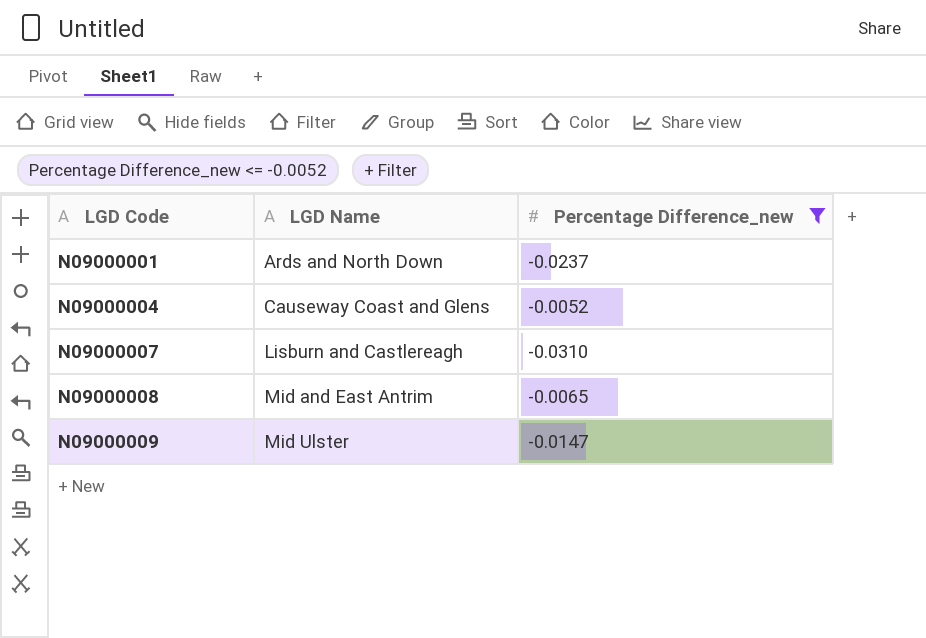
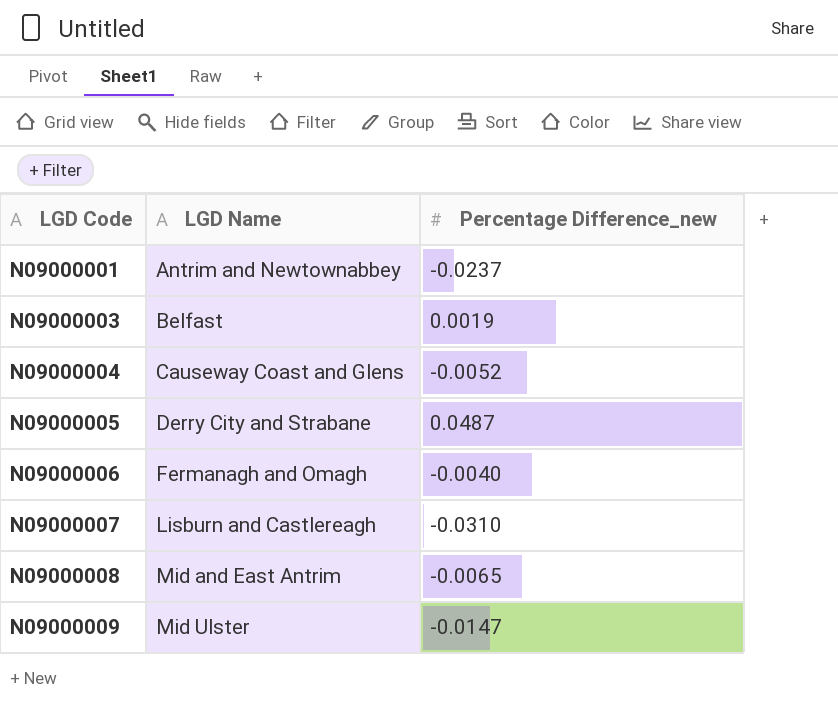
filter: Percentage Difference_new <= -0.0052 -> none
N09000001 | LGD Name: Ards and North Down -> Antrim and Newtownabbey

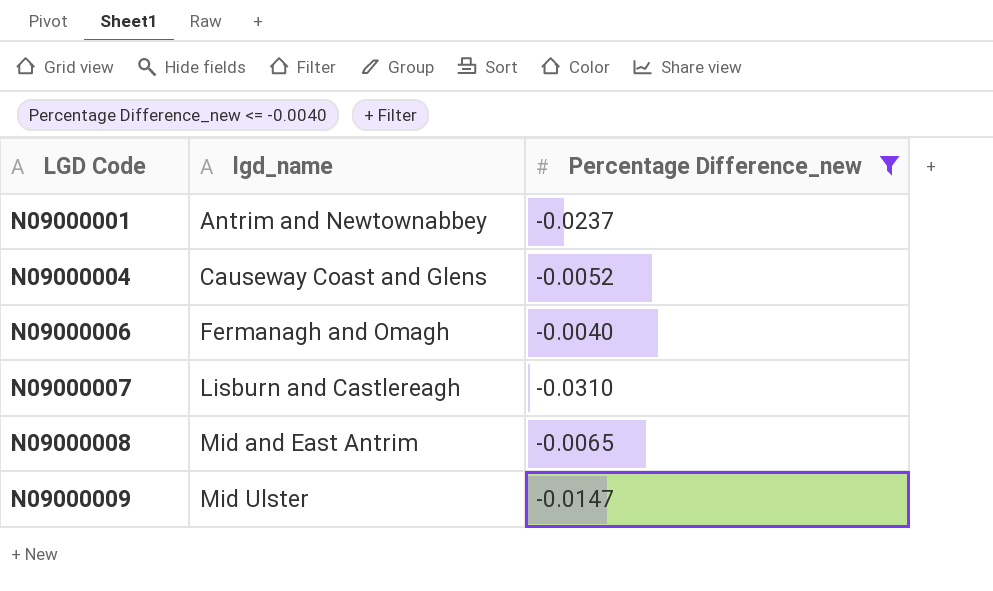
filter: none -> Percentage Difference_new <= -0.0040
column name: LGD Name -> lgd_name

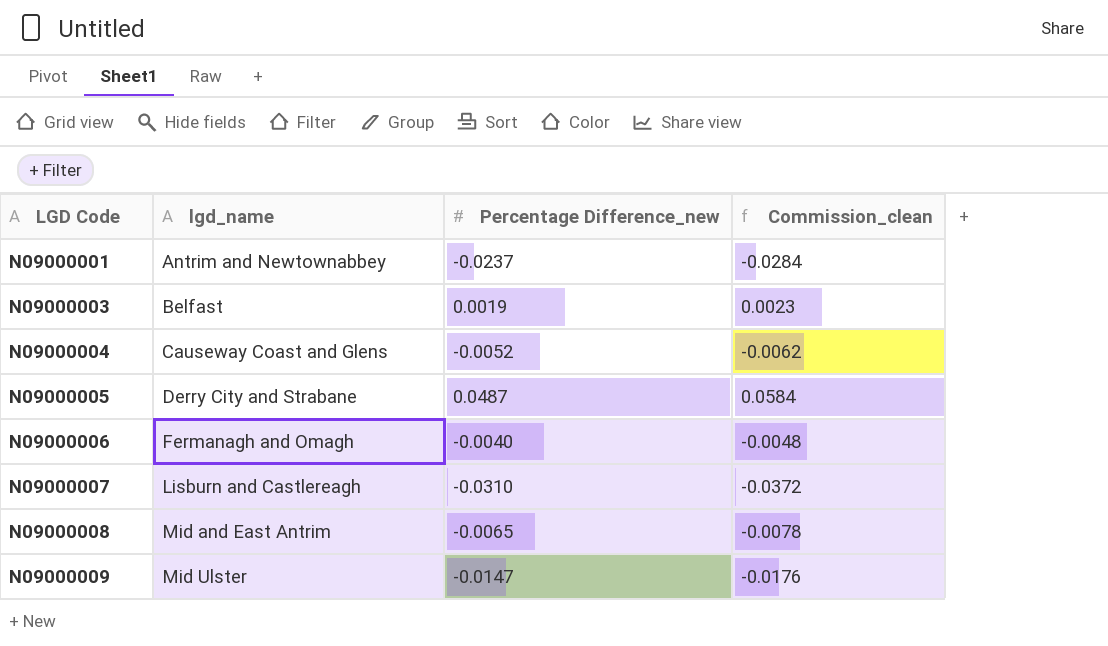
filter: Percentage Difference_new <= -0.0040 -> none
column Commission_clean | formula: none -> [Percentage Difference_new] * 1.2

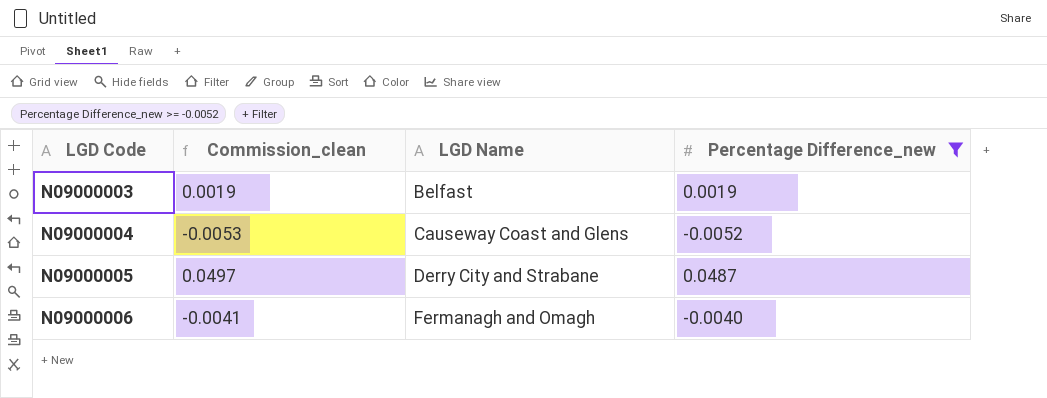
filter: none -> Percentage Difference_new >= -0.0052
column Commission_clean | formula: [Percentage Difference_new] * 1.2 -> [Percentage Difference_new] * 1.02
column Commission_clean | position: 4 -> 2
column name: lgd_name -> LGD Name

